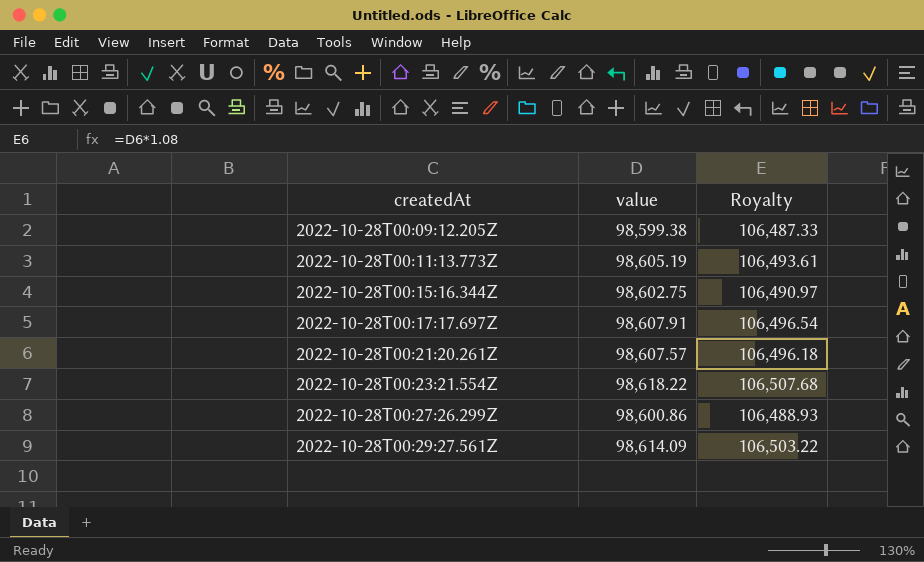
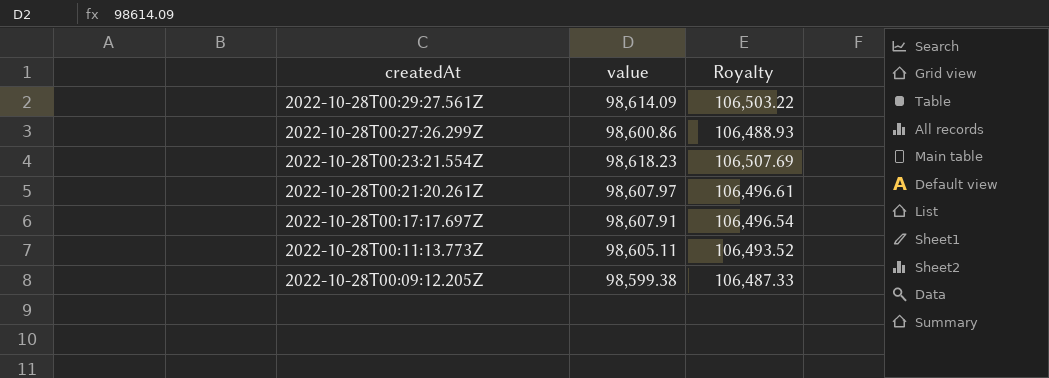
row order: createdAt ascending -> createdAt descending
row 2022-10-28T00:15:16.344Z: 98,602.75 | 106,490.97 -> none
2022-10-28T00:23:21.554Z | value: 98,618.22 -> 98,618.23
2022-10-28T00:23:21.554Z | Royalty: 106,507.68 -> 106,507.69
2022-10-28T00:21:20.261Z | value: 98,607.57 -> 98,607.97
2022-10-28T00:21:20.261Z | Royalty: 106,496.18 -> 106,496.61
2022-10-28T00:11:13.773Z | value: 98,605.19 -> 98,605.11
2022-10-28T00:11:13.773Z | Royalty: 106,493.61 -> 106,493.52

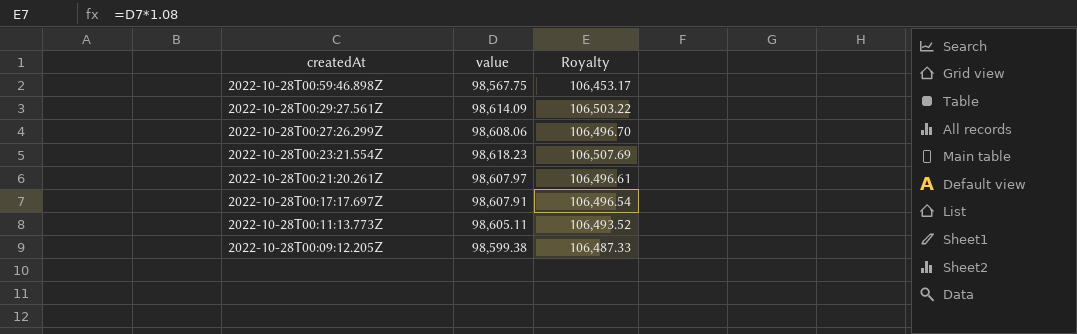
row 2022-10-28T00:59:46.898Z: none -> 98,567.75 | 106,453.17
2022-10-28T00:27:26.299Z | value: 98,600.86 -> 98,608.06
2022-10-28T00:27:26.299Z | Royalty: 106,488.93 -> 106,496.70

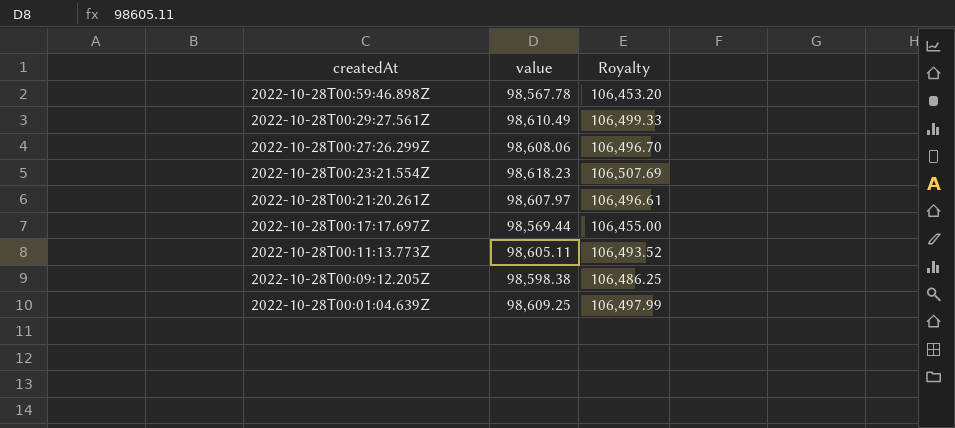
2022-10-28T00:59:46.898Z | value: 98,567.75 -> 98,567.78
2022-10-28T00:59:46.898Z | Royalty: 106,453.17 -> 106,453.20
2022-10-28T00:29:27.561Z | value: 98,614.09 -> 98,610.49
2022-10-28T00:29:27.561Z | Royalty: 106,503.22 -> 106,499.33
2022-10-28T00:17:17.697Z | value: 98,607.91 -> 98,569.44
2022-10-28T00:17:17.697Z | Royalty: 106,496.54 -> 106,455.00
2022-10-28T00:09:12.205Z | value: 98,599.38 -> 98,598.38
2022-10-28T00:09:12.205Z | Royalty: 106,487.33 -> 106,486.25
row 2022-10-28T00:01:04.639Z: none -> 98,609.25 | 106,497.99

